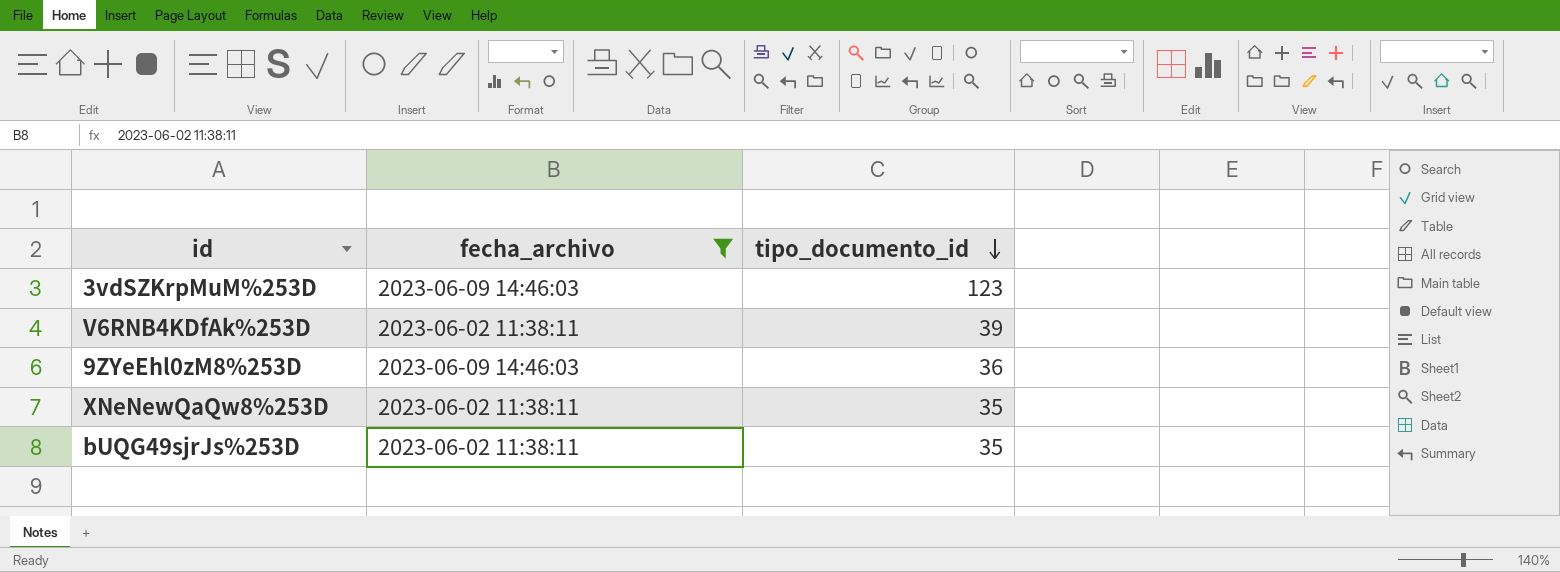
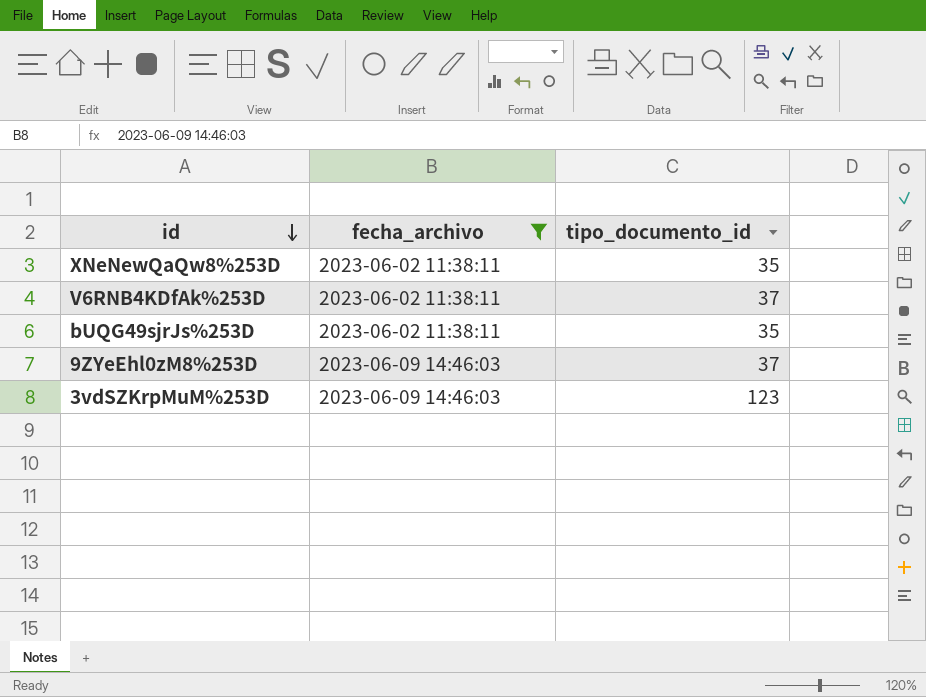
row order: tipo_documento_id descending -> id descending
V6RNB4KDfAk%253D | tipo_documento_id: 39 -> 37
9ZYeEhl0zM8%253D | tipo_documento_id: 36 -> 37

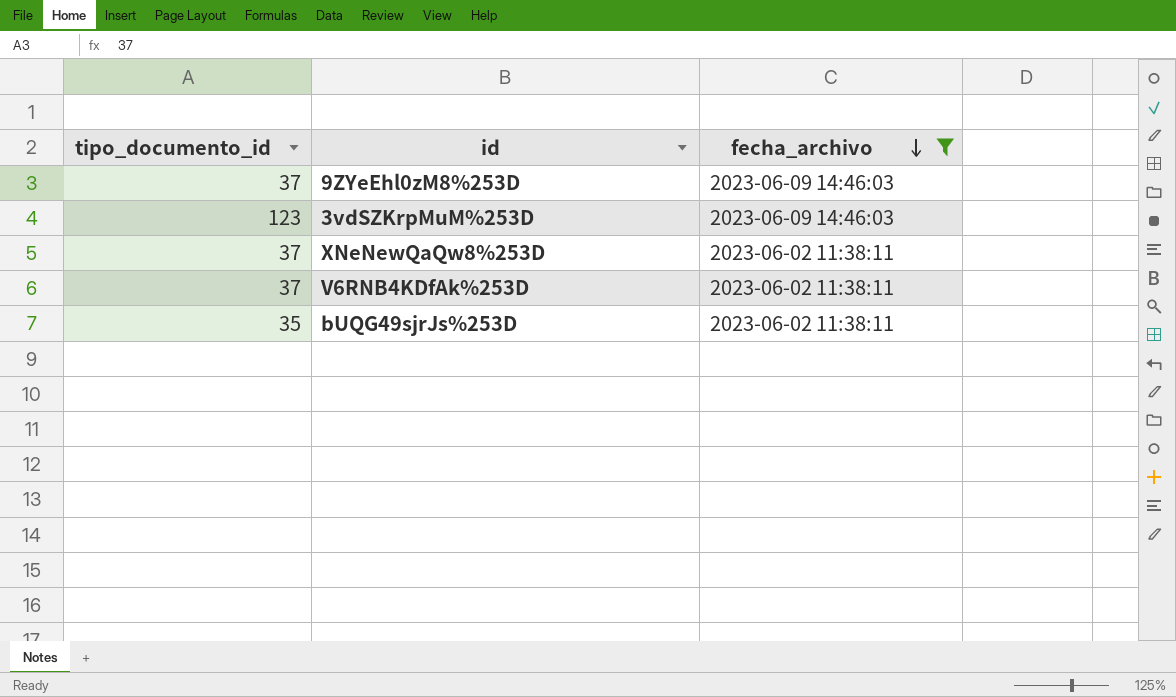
row order: id descending -> fecha_archivo descending
column tipo_documento_id | position: 3 -> 1
XNeNewQaQw8%253D | tipo_documento_id: 35 -> 37

